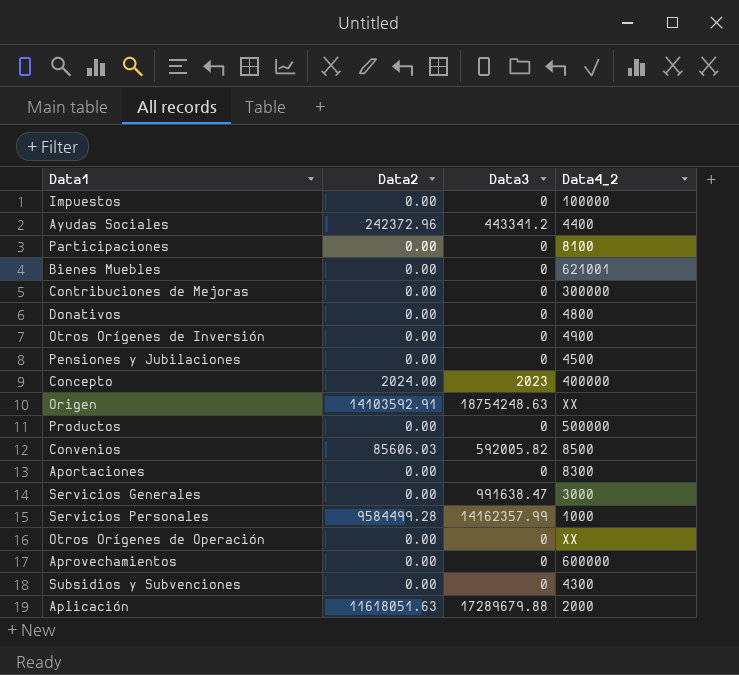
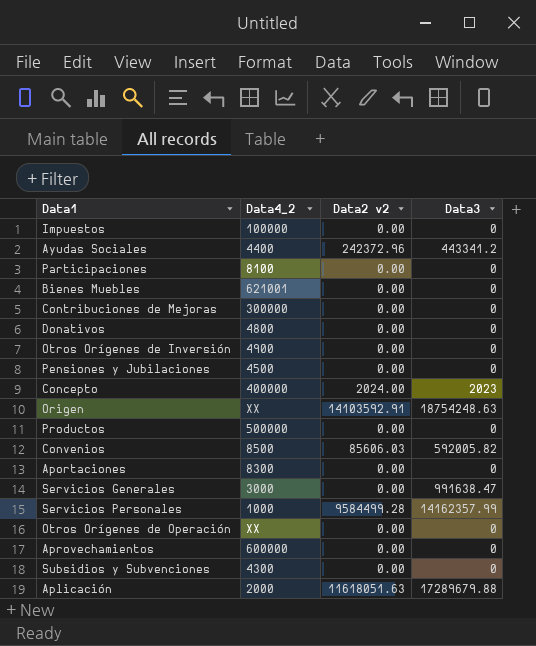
column Data4_2 | position: 4 -> 2
column name: Data2 -> Data2 v2

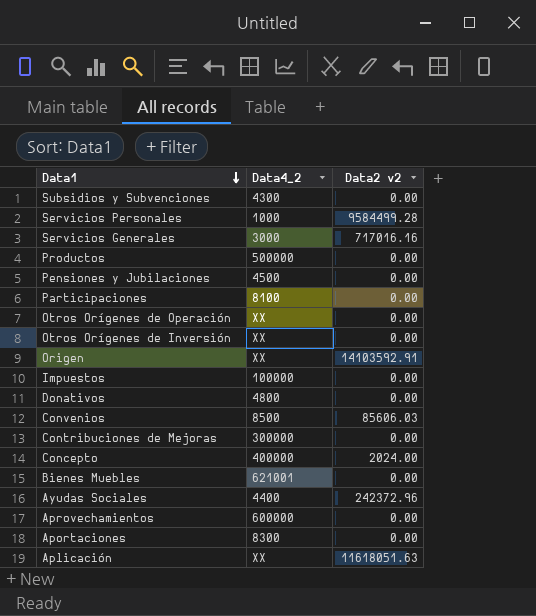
row order: none -> Data1 descending
column Data3 | position: 4 -> none
Servicios Generales | Data2 v2: 0.00 -> 717016.16
Otros Orígenes de Inversión | Data4_2: 4900 -> XX
Aplicación | Data4_2: 2000 -> XX

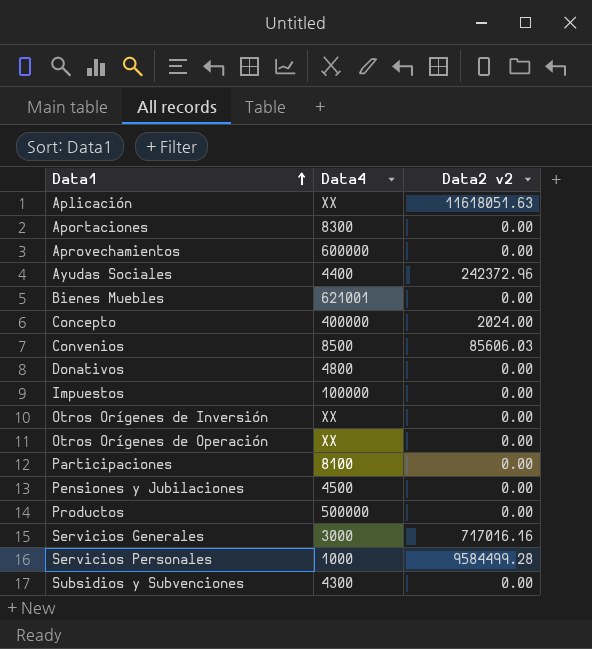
row order: Data1 descending -> Data1 ascending
column name: Data4_2 -> Data4
row Origen: XX | 14103592.91 -> none
row Contribuciones de Mejoras: 300000 | 0.00 -> none

